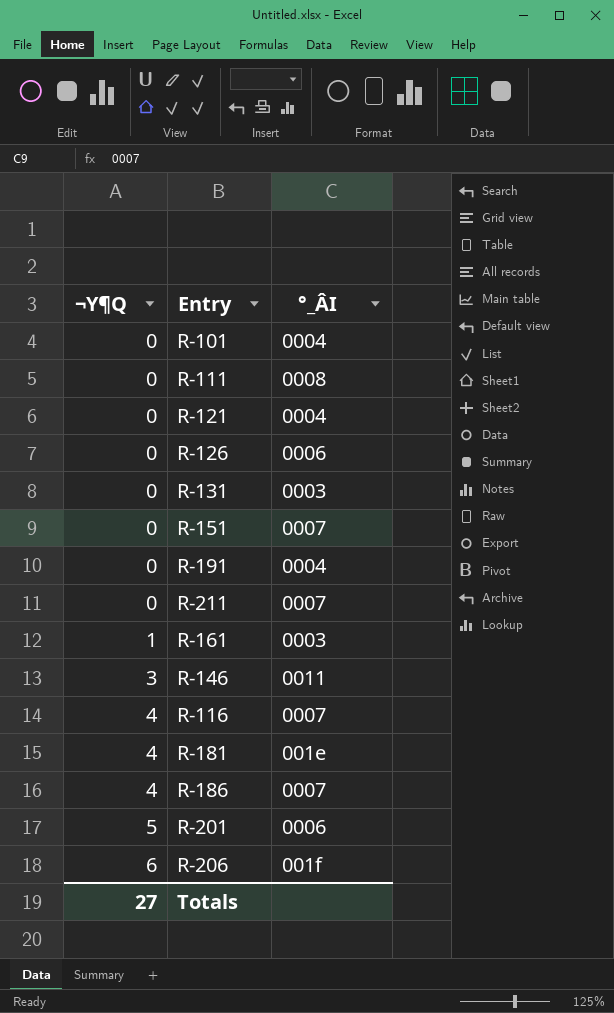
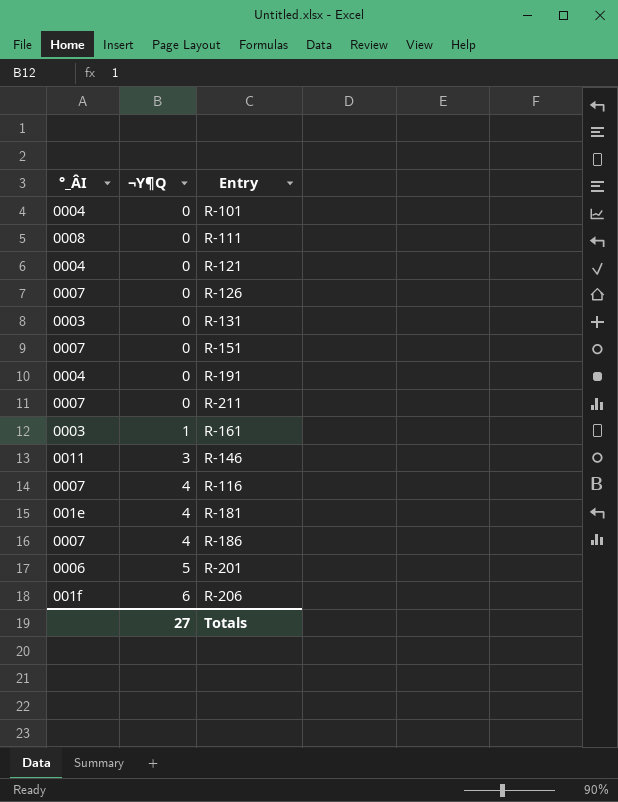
column °_ÂI | position: 3 -> 1
R-126 | °_ÂI: 0006 -> 0007

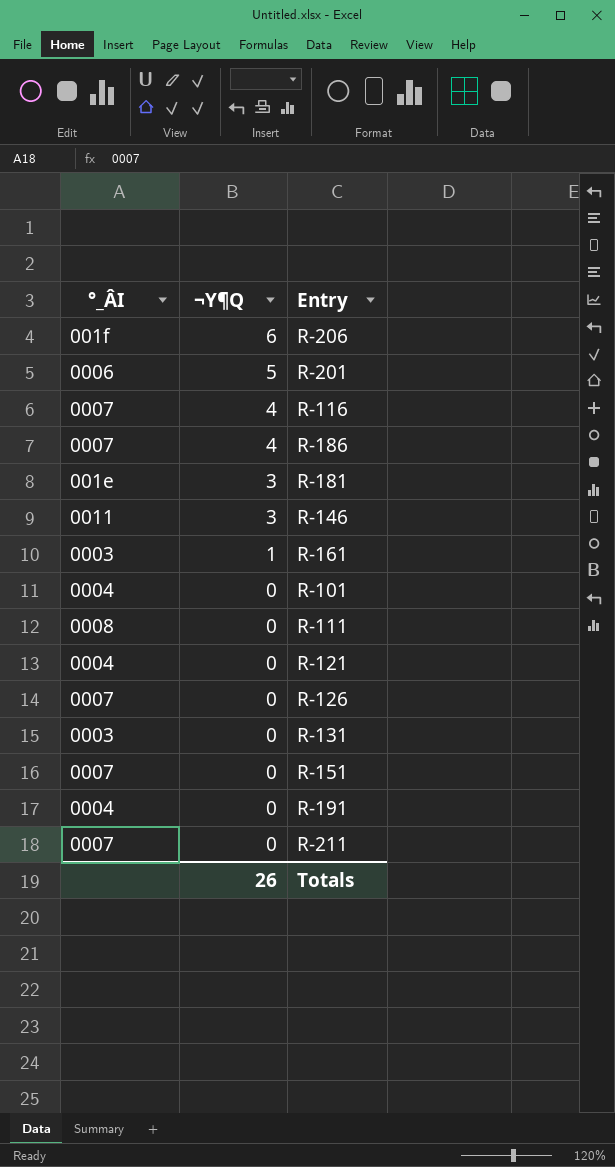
row order: ¬Y¶Q ascending -> ¬Y¶Q descending
R-181 | ¬Y¶Q: 4 -> 3
Totals | ¬Y¶Q: 27 -> 26

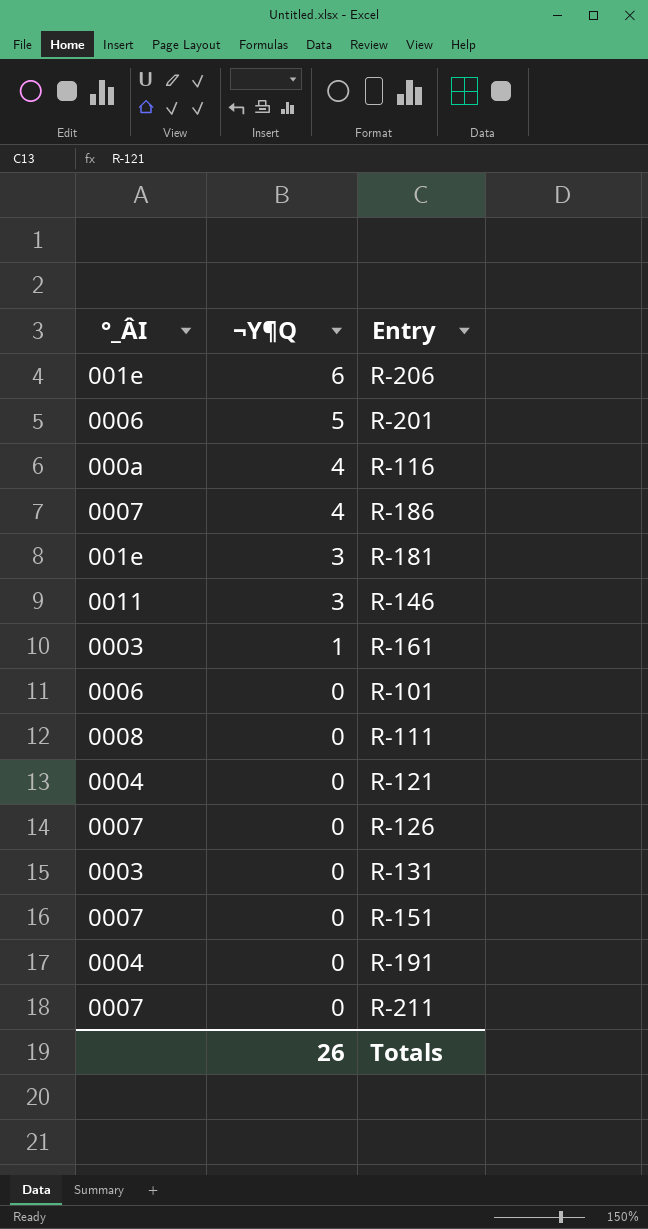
R-206 | °_ÂI: 001f -> 001e
R-116 | °_ÂI: 0007 -> 000a
R-101 | °_ÂI: 0004 -> 0006

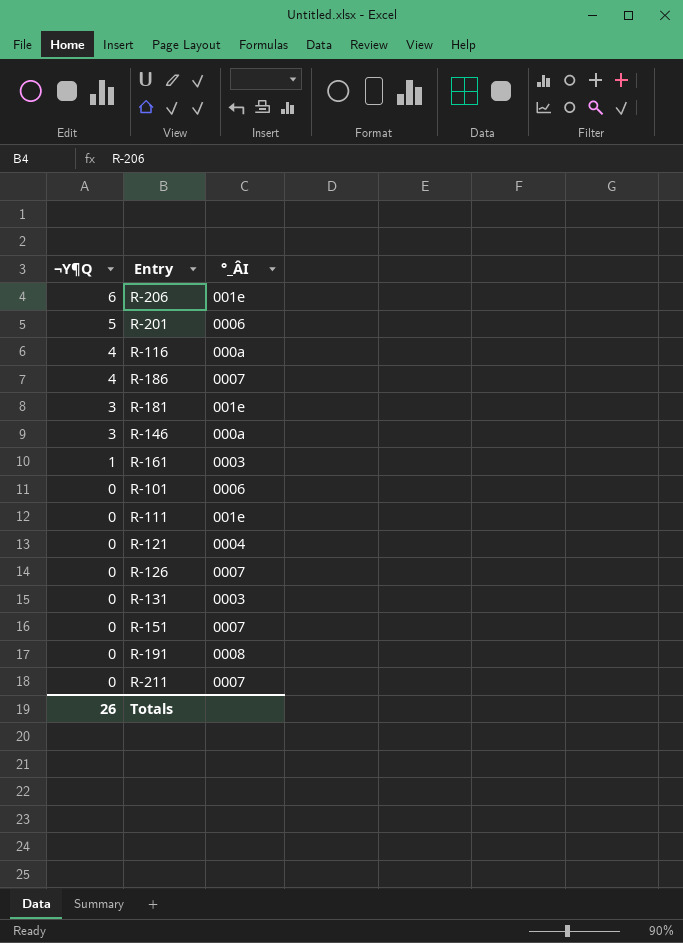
column °_ÂI | position: 1 -> 3
R-146 | °_ÂI: 0011 -> 000a
R-111 | °_ÂI: 0008 -> 001e
R-191 | °_ÂI: 0004 -> 0008

